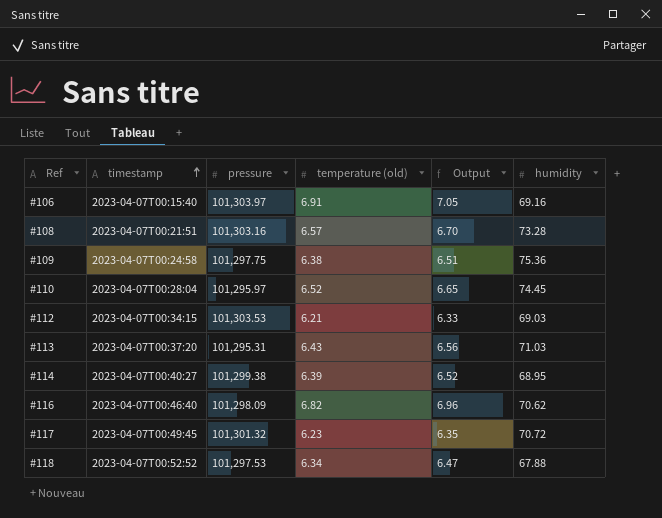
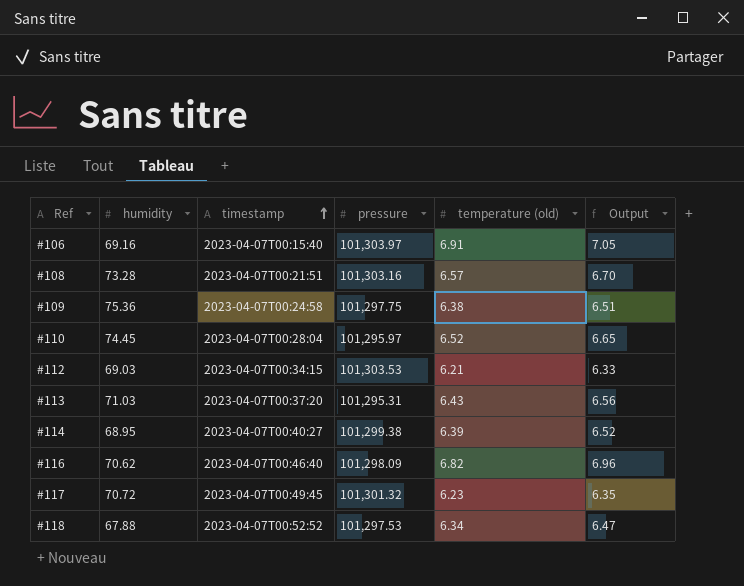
column humidity | position: 6 -> 2

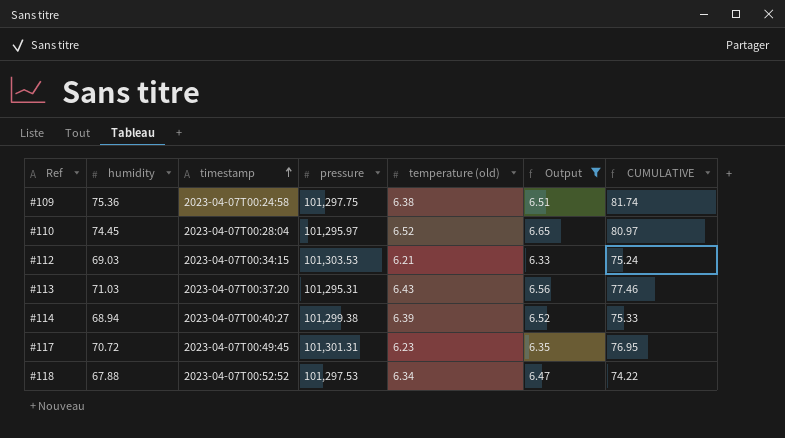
filter: none -> Output <= 6.65
column CUMULATIVE | formula: none -> [humidity] + [temperature (old)]
#114 | humidity: 68.95 -> 68.94
#117 | pressure: 101,301.32 -> 101,301.31

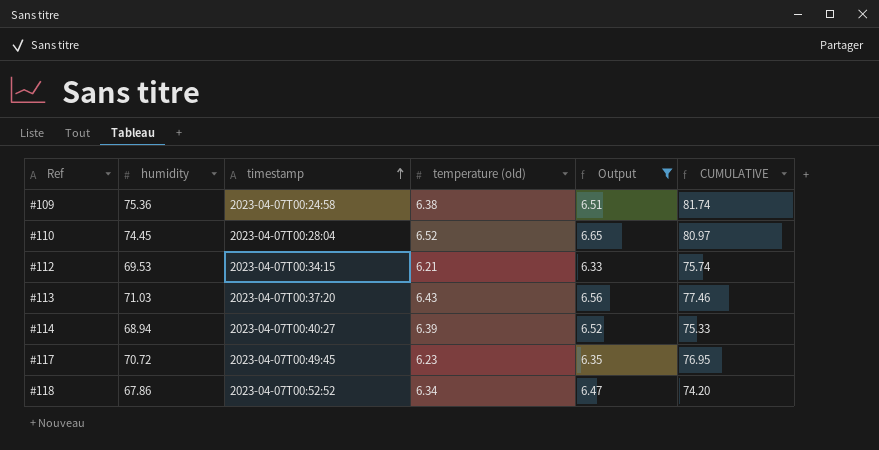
column pressure | position: 4 -> none
#112 | humidity: 69.03 -> 69.53
#112 | CUMULATIVE: 75.24 -> 75.74
#118 | humidity: 67.88 -> 67.86
#118 | CUMULATIVE: 74.22 -> 74.20

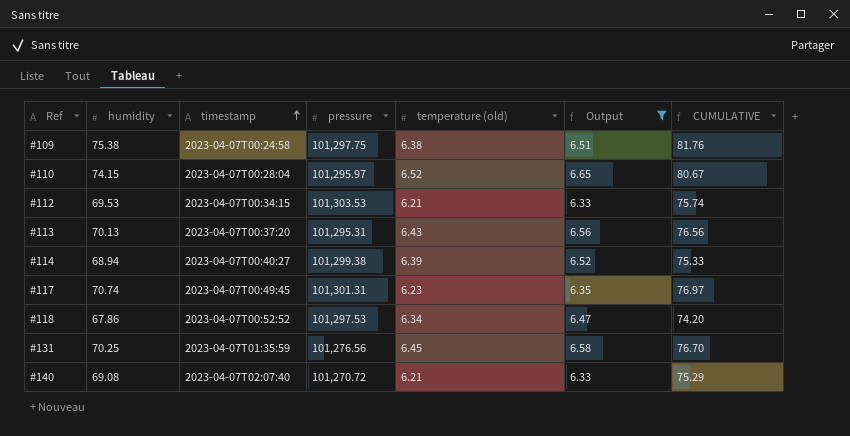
column pressure | position: none -> 4
#109 | humidity: 75.36 -> 75.38
#109 | CUMULATIVE: 81.74 -> 81.76
#110 | humidity: 74.45 -> 74.15
#110 | CUMULATIVE: 80.97 -> 80.67
#113 | humidity: 71.03 -> 70.13
#113 | CUMULATIVE: 77.46 -> 76.56
#117 | humidity: 70.72 -> 70.74
#117 | CUMULATIVE: 76.95 -> 76.97
row #131: none -> 70.25 | 2023-04-07T01:35:59 | 101,276.56 | 6.45 | 6.58 | 76.70
row #140: none -> 69.08 | 2023-04-07T02:07:40 | 101,270.72 | 6.21 | 6.33 | 75.29

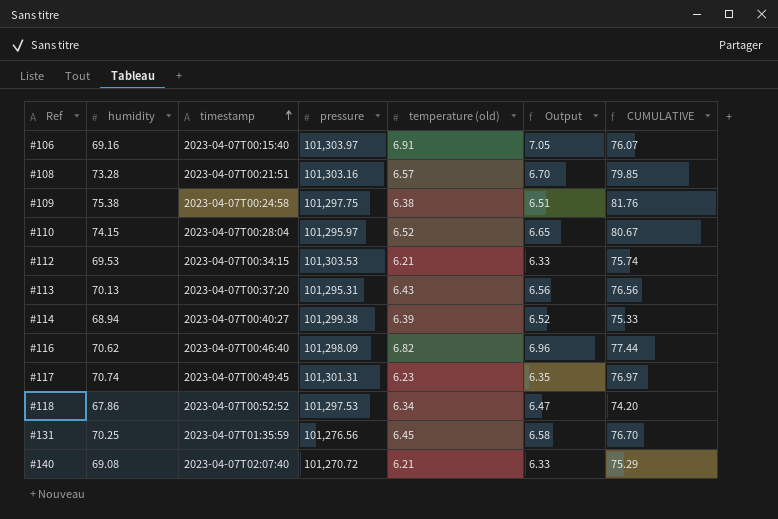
filter: Output <= 6.65 -> none

